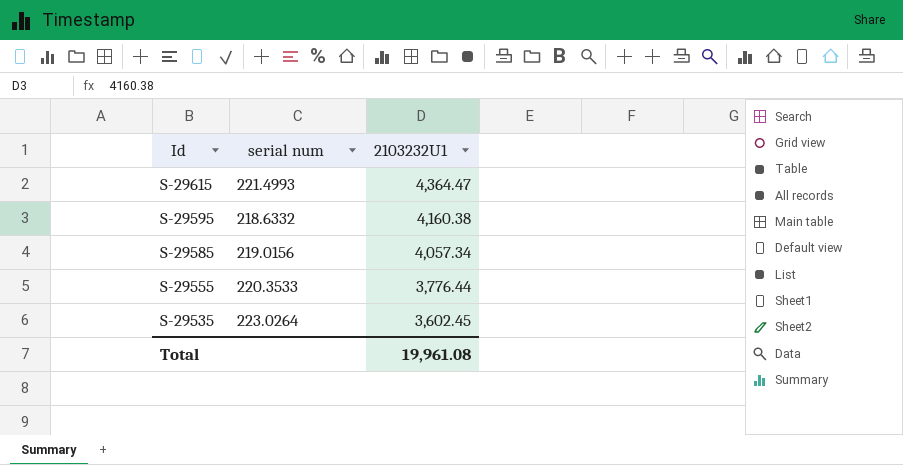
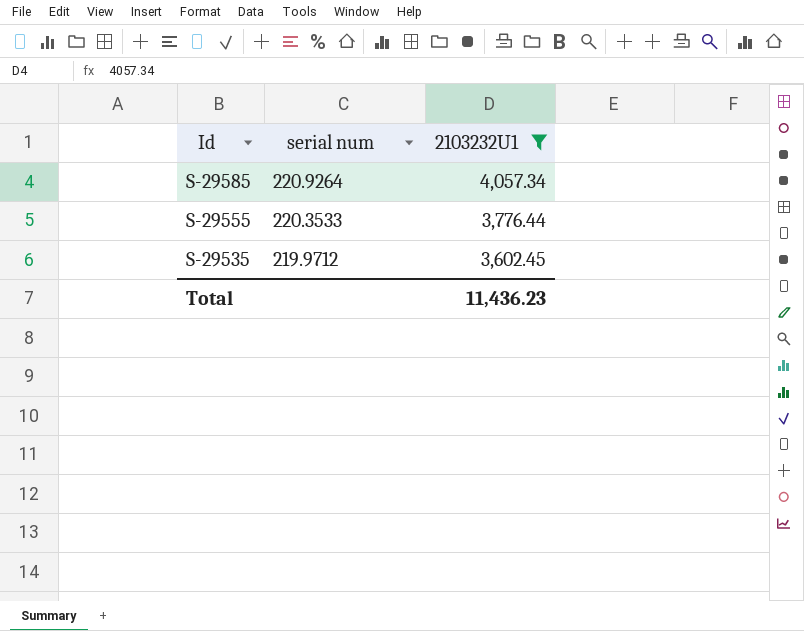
filter: none -> 2103232U1 <= 4,057.34
S-29585 | serial num: 219.0156 -> 220.9264
S-29535 | serial num: 223.0264 -> 219.9712
Total | 2103232U1: 19,961.08 -> 11,436.23

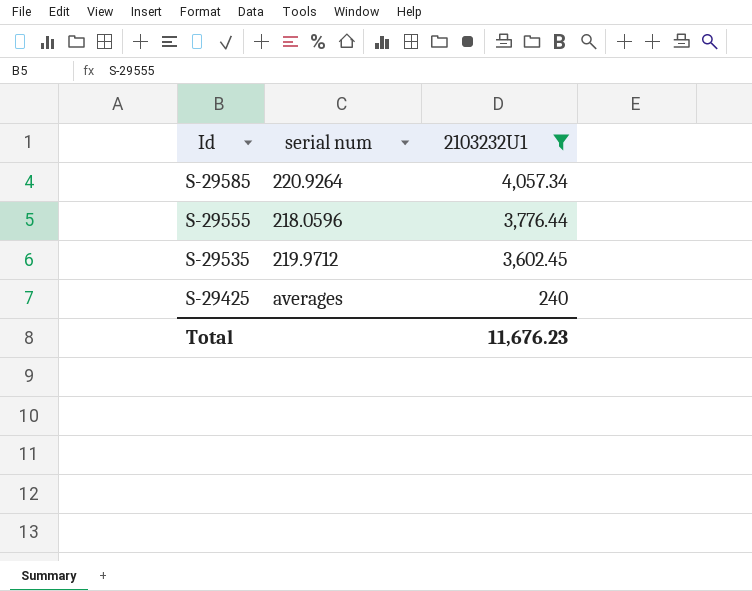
S-29555 | serial num: 220.3533 -> 218.0596
row S-29425: none -> averages | 240
Total | 2103232U1: 11,436.23 -> 11,676.23

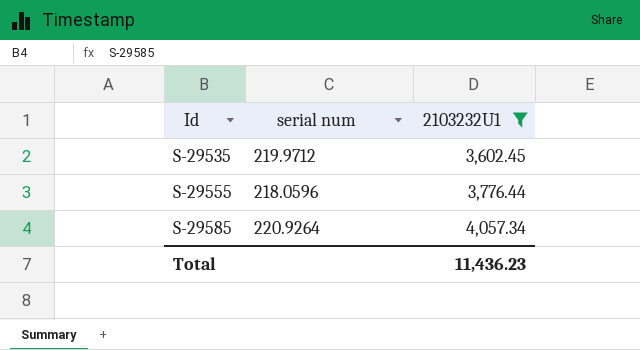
row order: Id descending -> Id ascending
row S-29425: averages | 240 -> none
Total | 2103232U1: 11,676.23 -> 11,436.23

